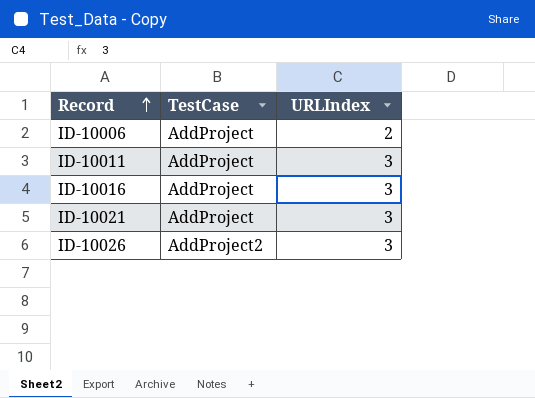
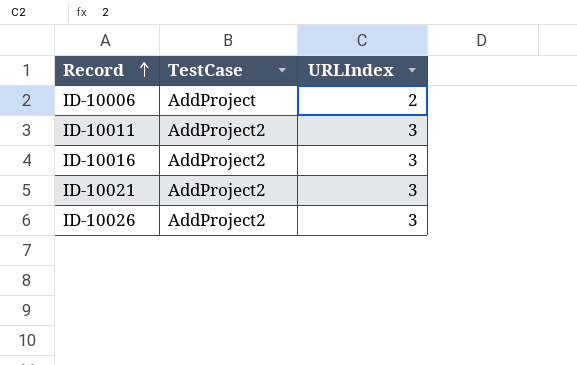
ID-10011 | TestCase: AddProject -> AddProject2
ID-10016 | TestCase: AddProject -> AddProject2
ID-10021 | TestCase: AddProject -> AddProject2

